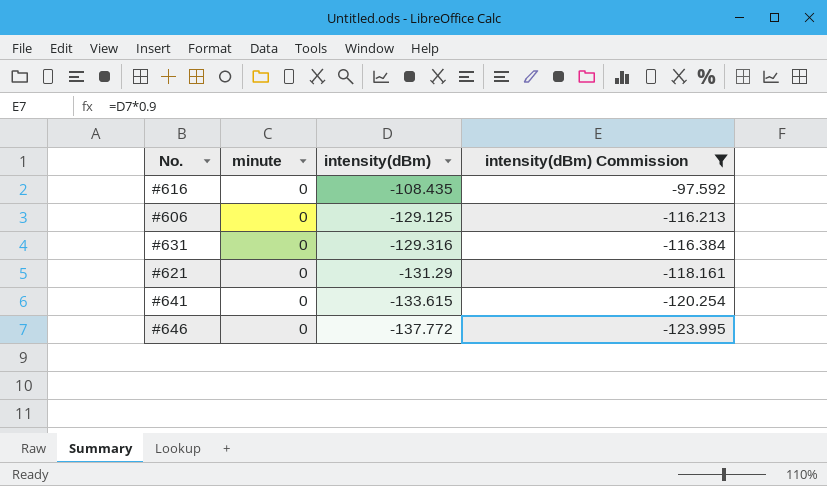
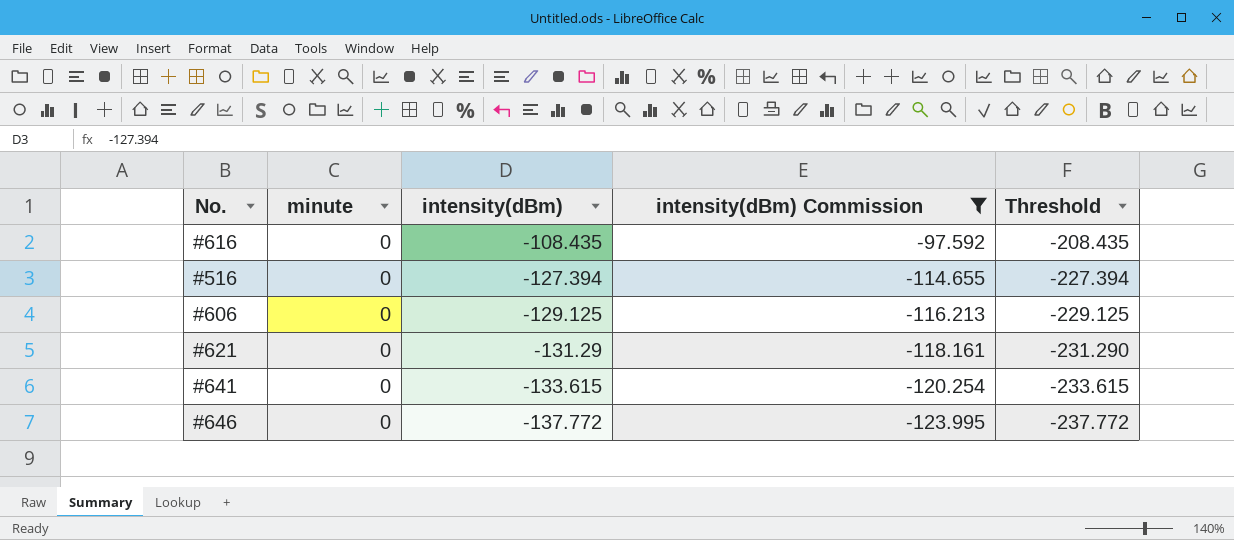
column Threshold | formula: none -> [intensity(dBm)] - 100
row #631: 0 | -129.316 | -116.384 -> none
row #516: none -> 0 | -127.394 | -114.655 | -227.394

